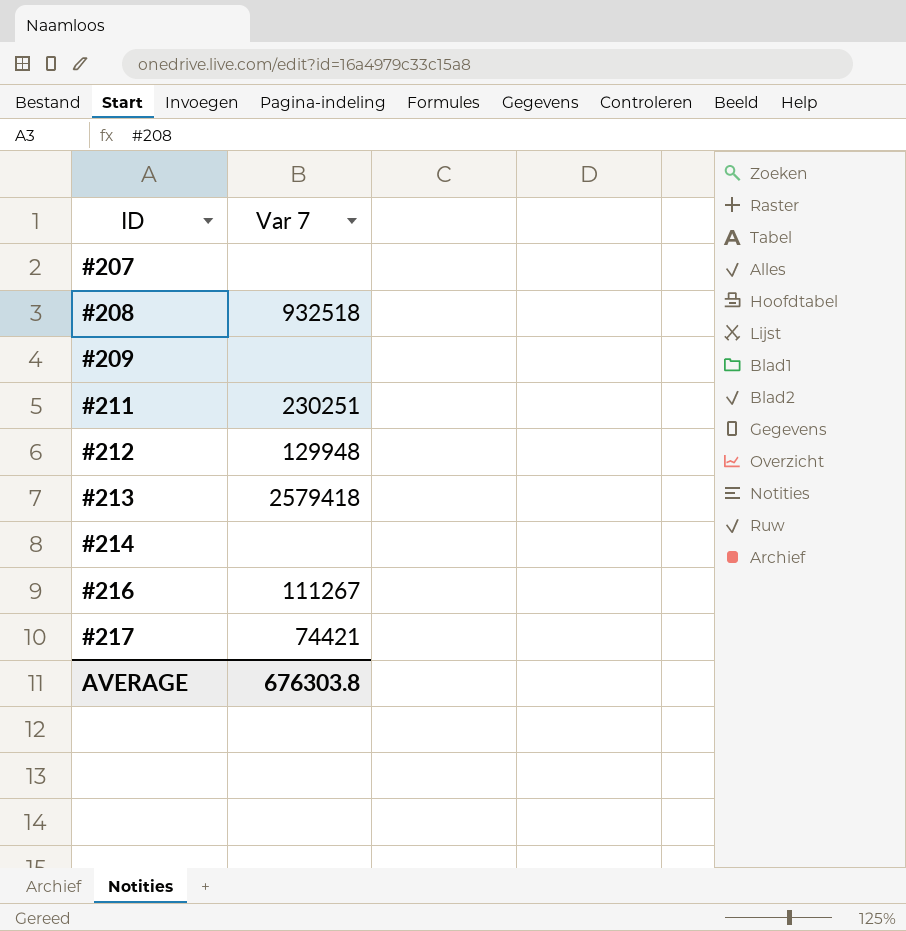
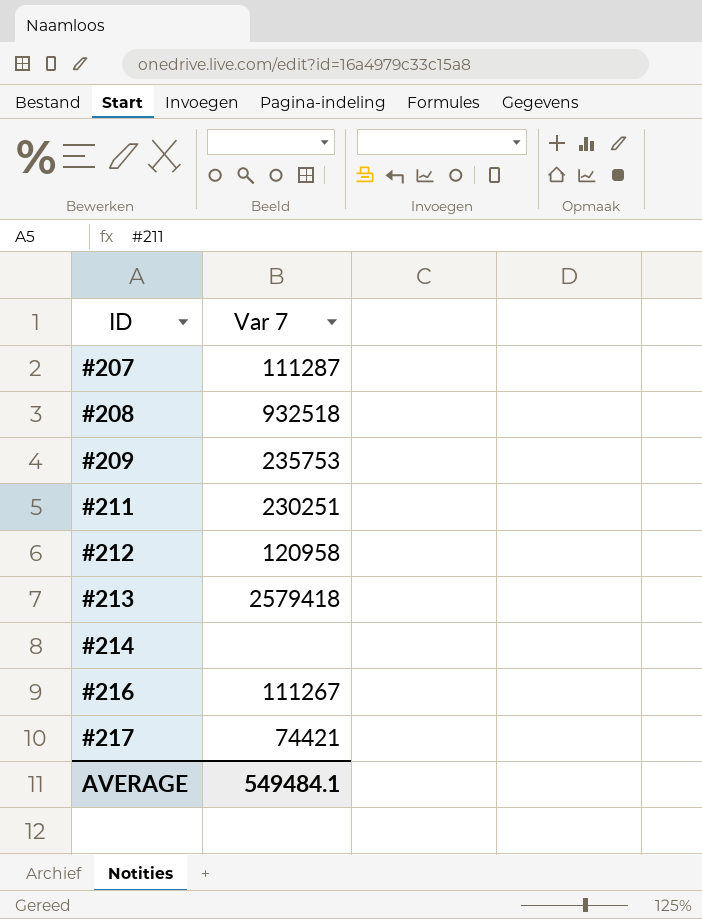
#207 | Var 7: none -> 111287
#209 | Var 7: none -> 235753
#212 | Var 7: 129948 -> 120958
AVERAGE | Var 7: 676303.8 -> 549484.1

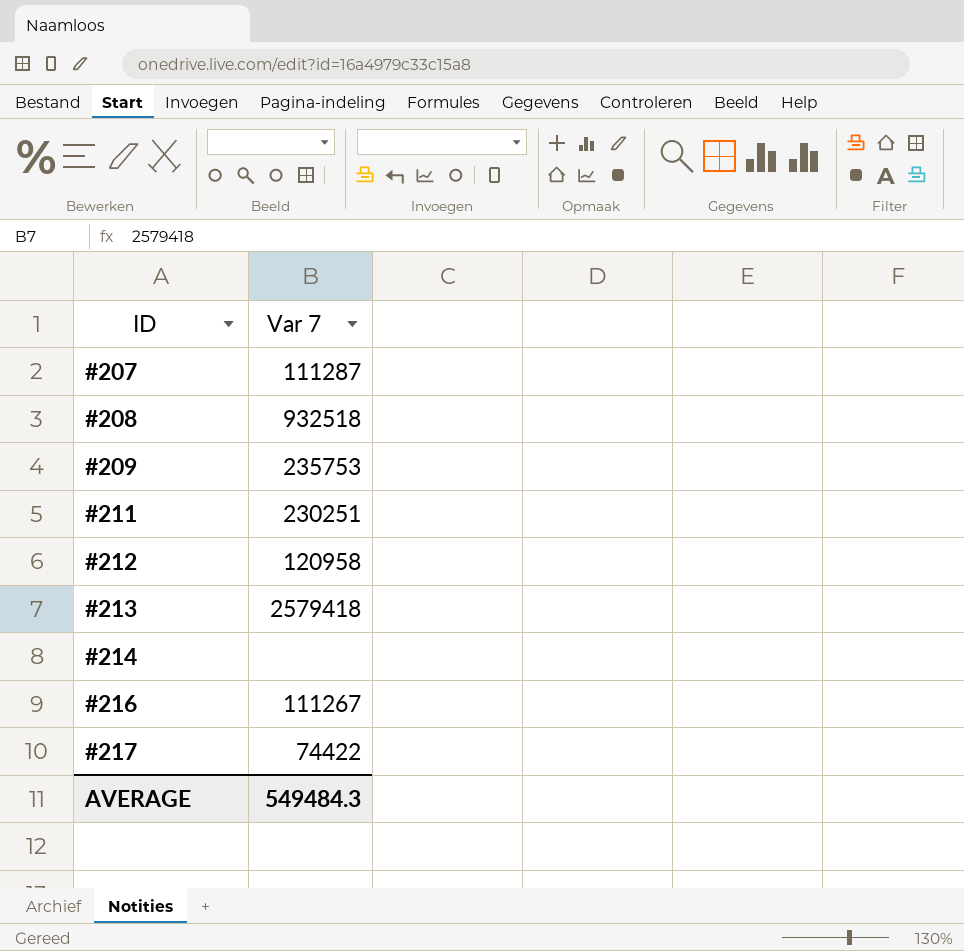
#217 | Var 7: 74421 -> 74422
AVERAGE | Var 7: 549484.1 -> 549484.3

